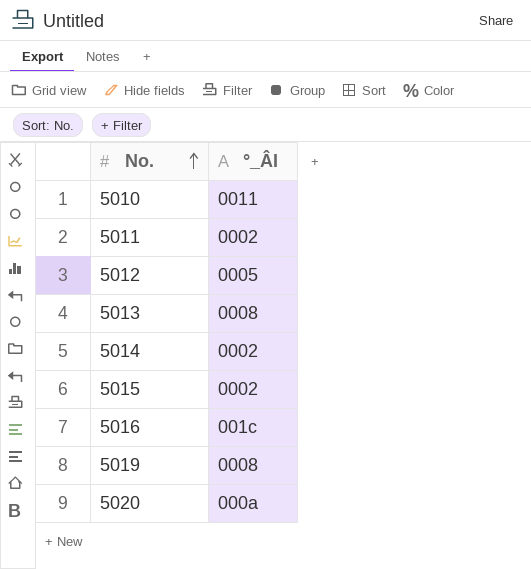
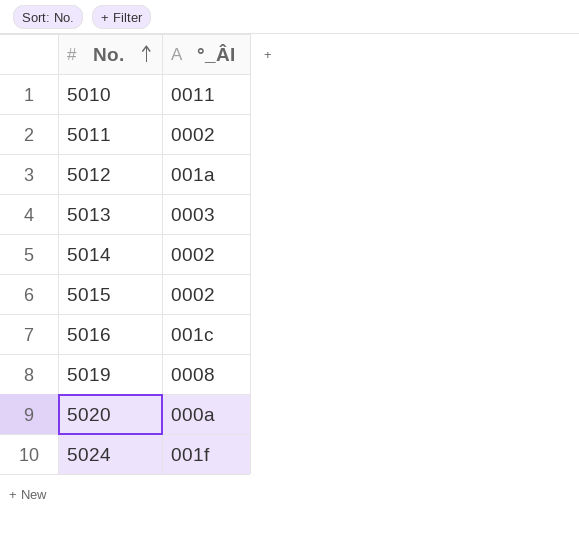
5012 | °_ÂI: 0005 -> 001a
5013 | °_ÂI: 0008 -> 0003
row 5024: none -> 001f

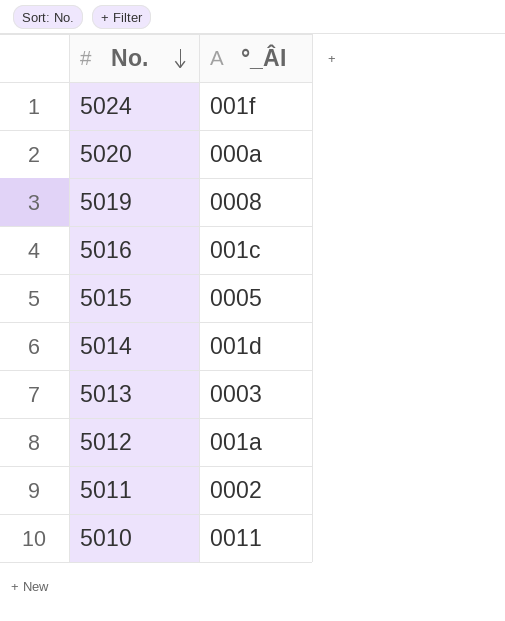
row order: No. ascending -> No. descending
5015 | °_ÂI: 0002 -> 0005
5014 | °_ÂI: 0002 -> 001d

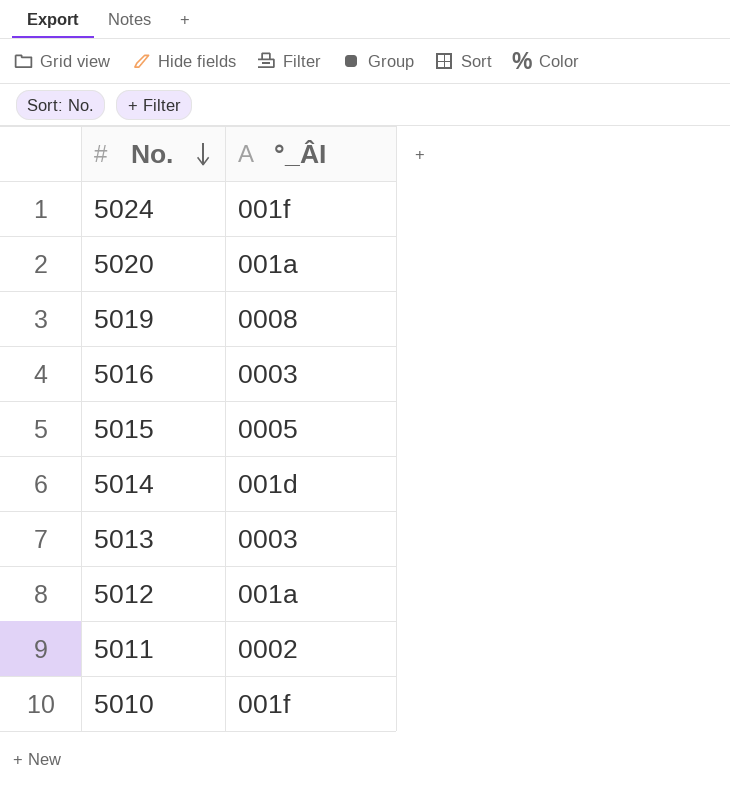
5020 | °_ÂI: 000a -> 001a
5016 | °_ÂI: 001c -> 0003
5010 | °_ÂI: 0011 -> 001f

